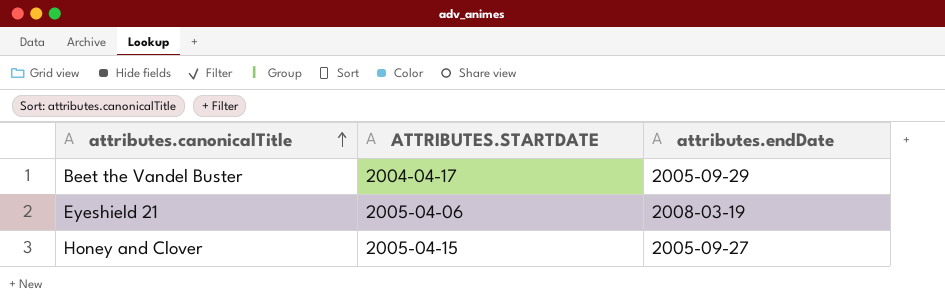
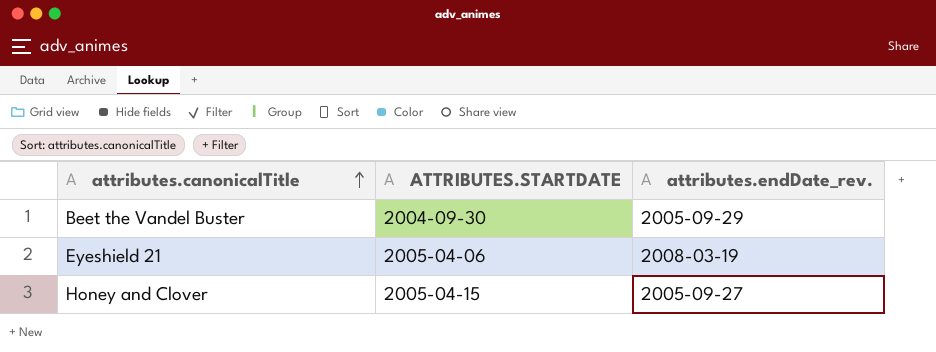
column name: attributes.endDate -> attributes.endDate_rev.
Beet the Vandel Buster | ATTRIBUTES.STARTDATE: 2004-04-17 -> 2004-09-30

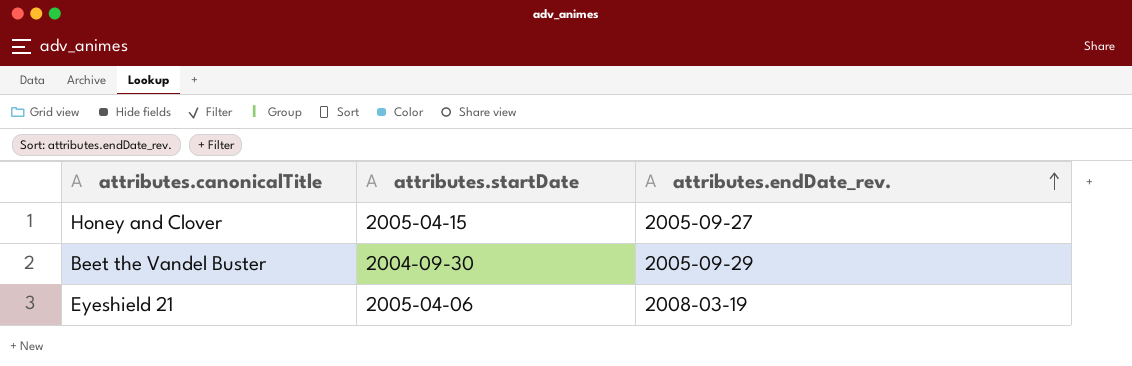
row order: attributes.canonicalTitle ascending -> attributes.endDate_rev. ascending
column name: ATTRIBUTES.STARTDATE -> attributes.startDate

